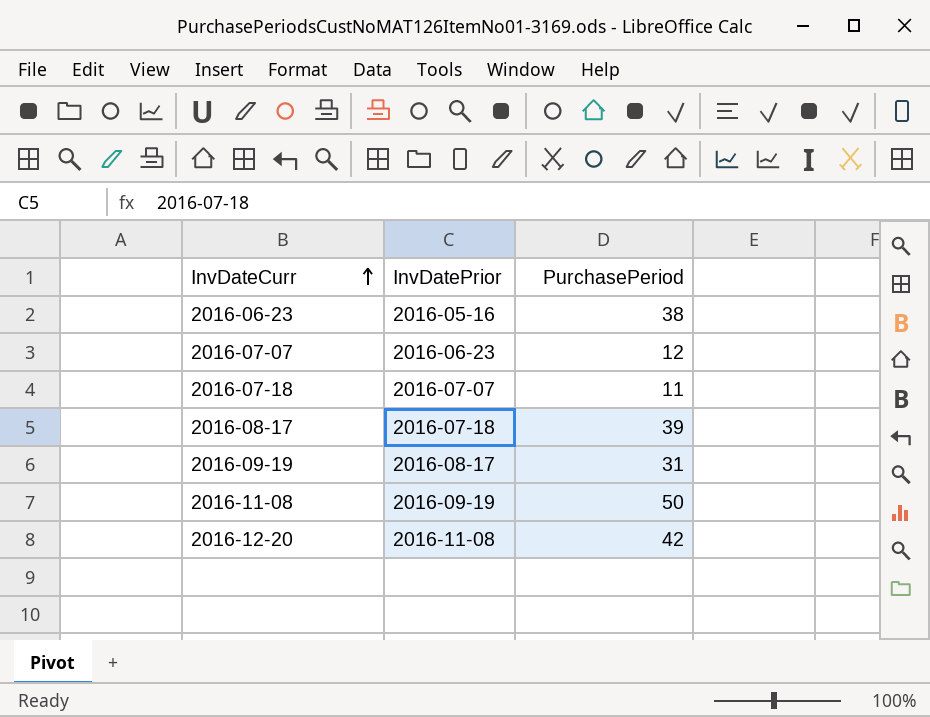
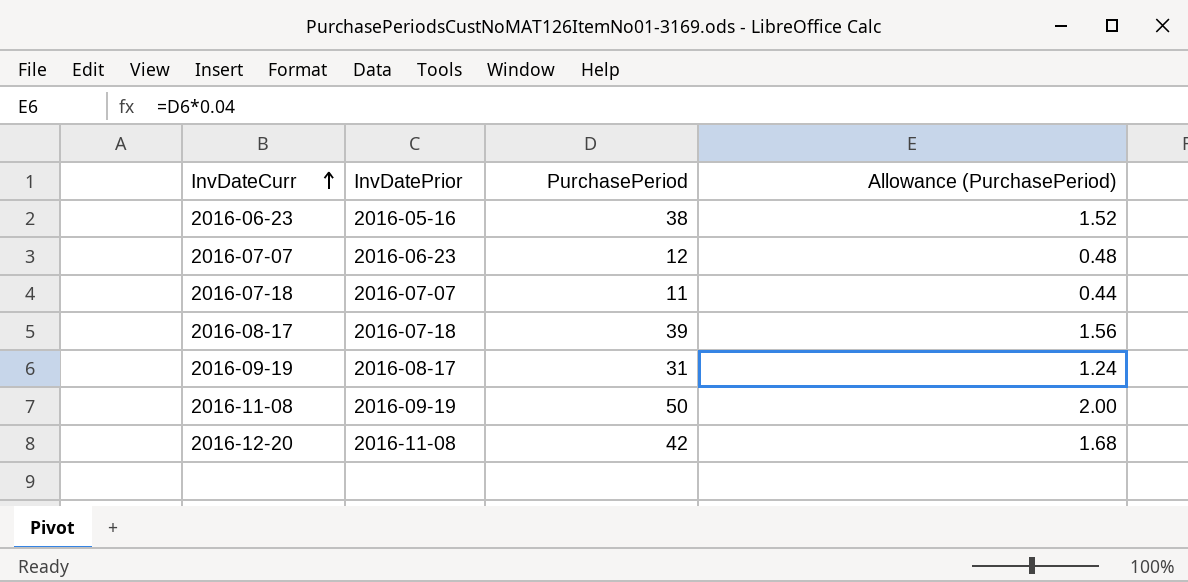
column Allowance (PurchasePeriod) | formula: none -> [PurchasePeriod] * 0.04

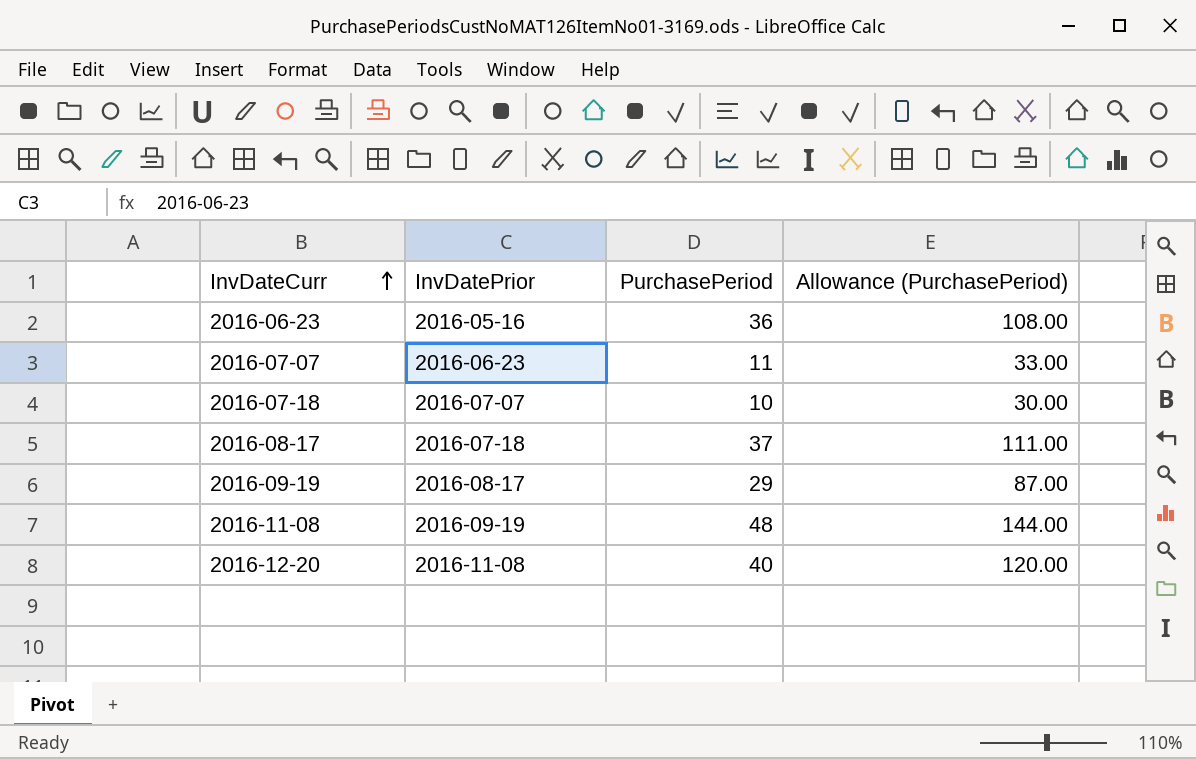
column Allowance (PurchasePeriod) | formula: [PurchasePeriod] * 0.04 -> [PurchasePeriod] * 3
2016-06-23 | PurchasePeriod: 38 -> 36
2016-07-07 | PurchasePeriod: 12 -> 11
2016-07-18 | PurchasePeriod: 11 -> 10
2016-08-17 | PurchasePeriod: 39 -> 37
2016-09-19 | PurchasePeriod: 31 -> 29
2016-11-08 | PurchasePeriod: 50 -> 48
2016-12-20 | PurchasePeriod: 42 -> 40

